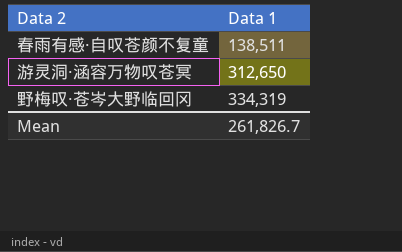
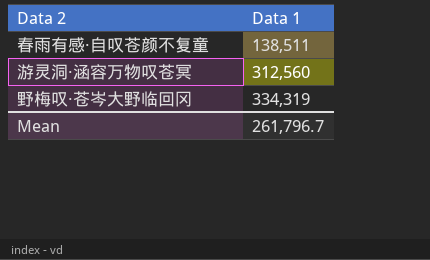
游灵洞·涵容万物叹苍冥 | Data 1: 312,650 -> 312,560
Mean | Data 1: 261,826.7 -> 261,796.7

